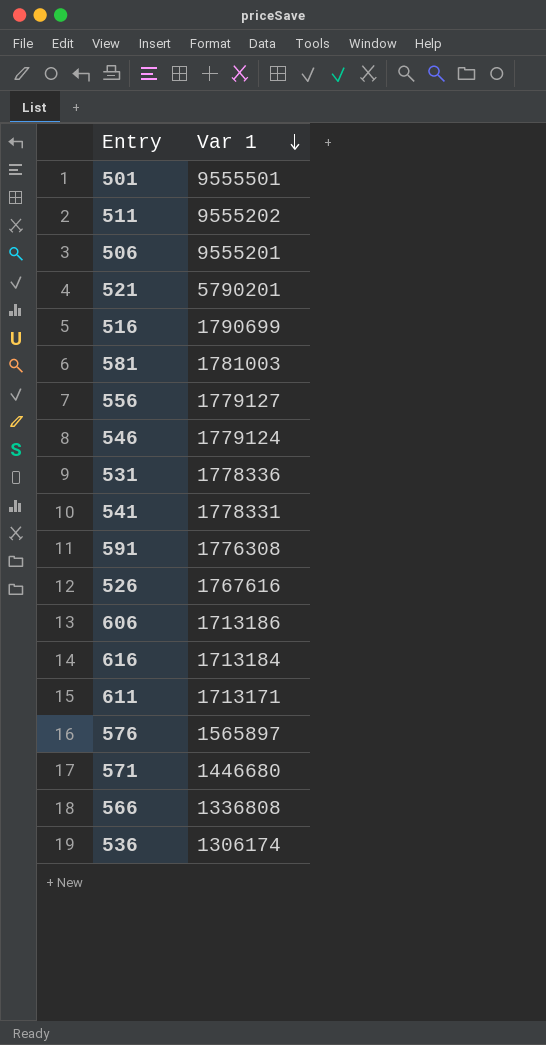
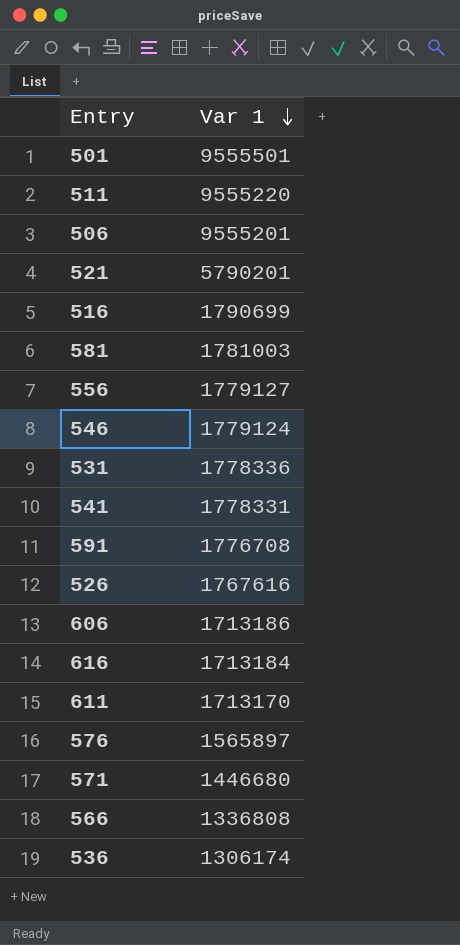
511 | Var 1: 9555202 -> 9555220
591 | Var 1: 1776308 -> 1776708
611 | Var 1: 1713171 -> 1713170

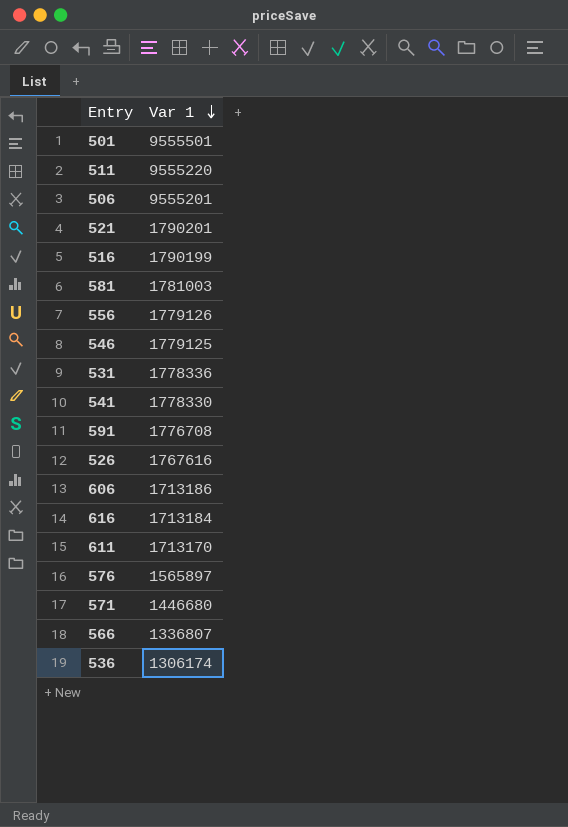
521 | Var 1: 5790201 -> 1790201
516 | Var 1: 1790699 -> 1790199
556 | Var 1: 1779127 -> 1779126
546 | Var 1: 1779124 -> 1779125
541 | Var 1: 1778331 -> 1778330
566 | Var 1: 1336808 -> 1336807

